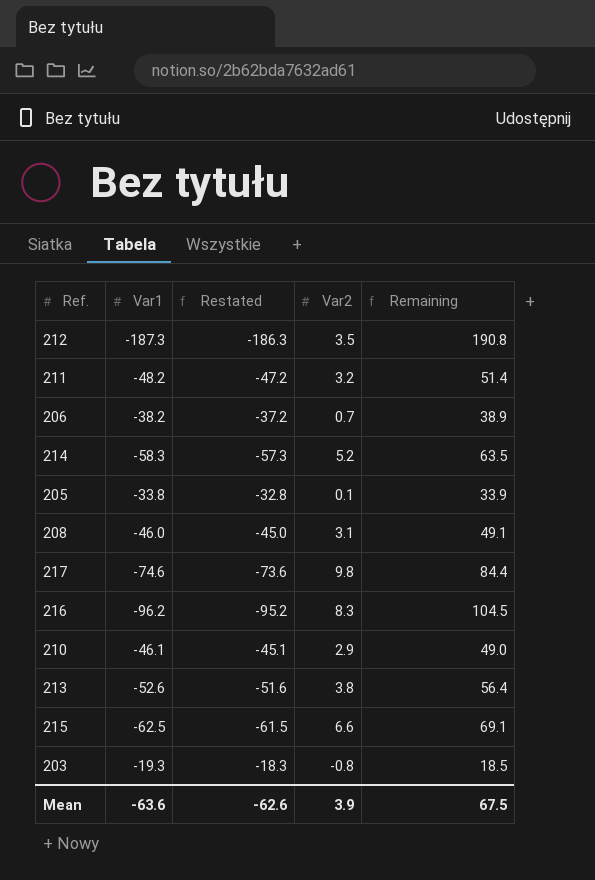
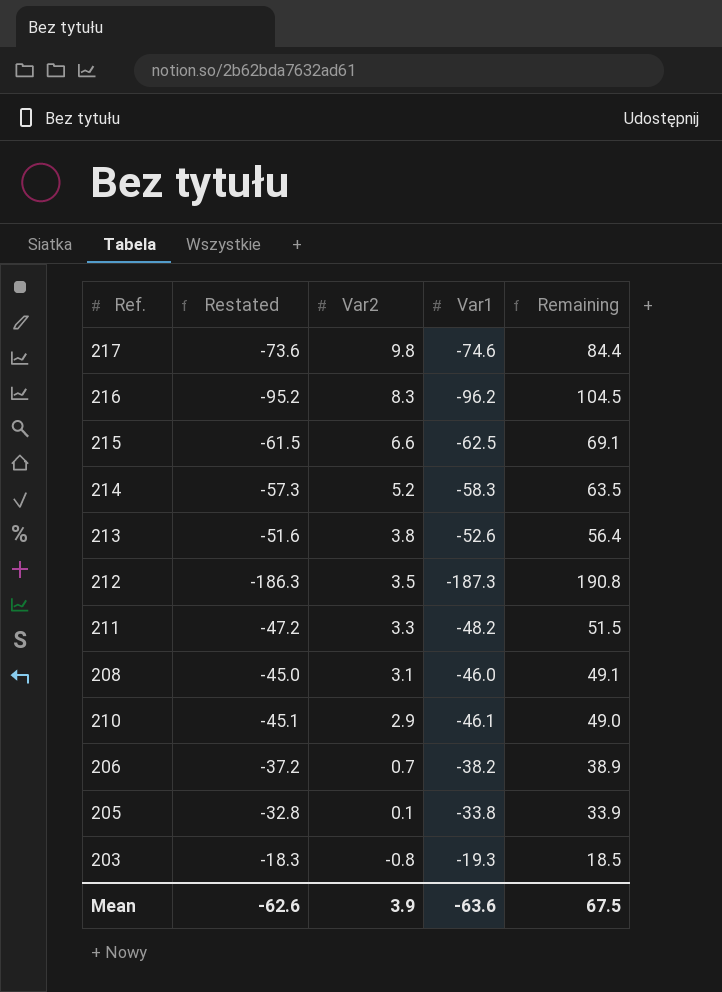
row order: none -> Var2 descending
column Var1 | position: 2 -> 4
211 | Var2: 3.2 -> 3.3
211 | Remaining: 51.4 -> 51.5

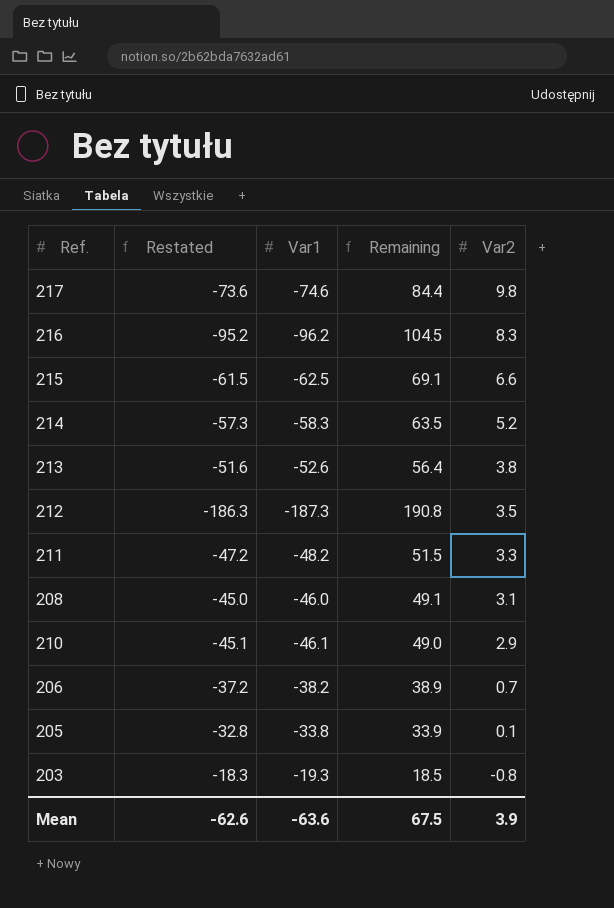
column Var2 | position: 3 -> 5

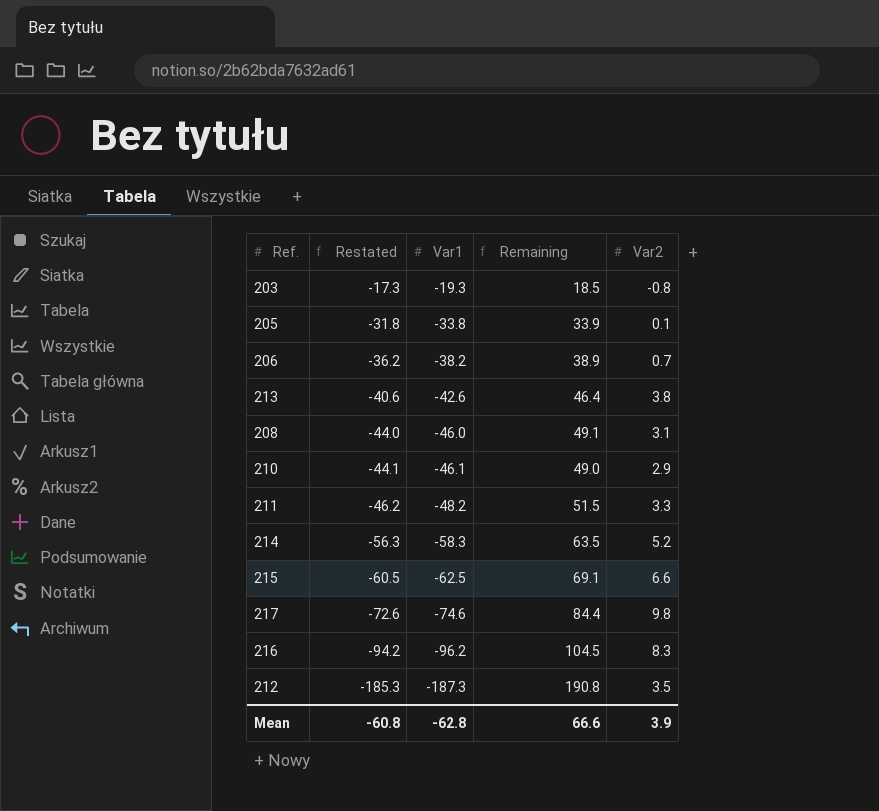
row order: Var2 descending -> Restated descending
column Restated | formula: [Var1] + 1 -> [Var1] + 2
213 | Var1: -52.6 -> -42.6
213 | Remaining: 56.4 -> 46.4
Mean | Restated: -62.6 -> -60.8
Mean | Var1: -63.6 -> -62.8
Mean | Remaining: 67.5 -> 66.6

